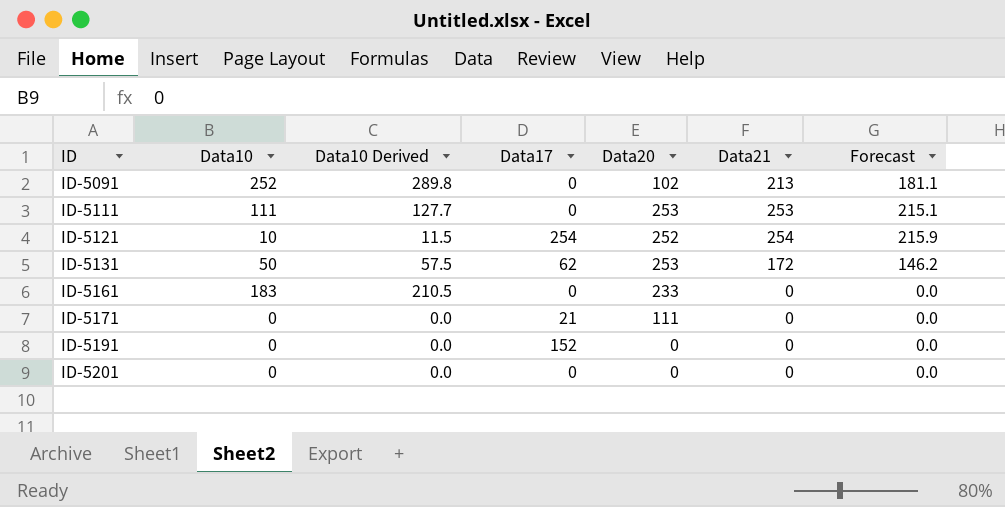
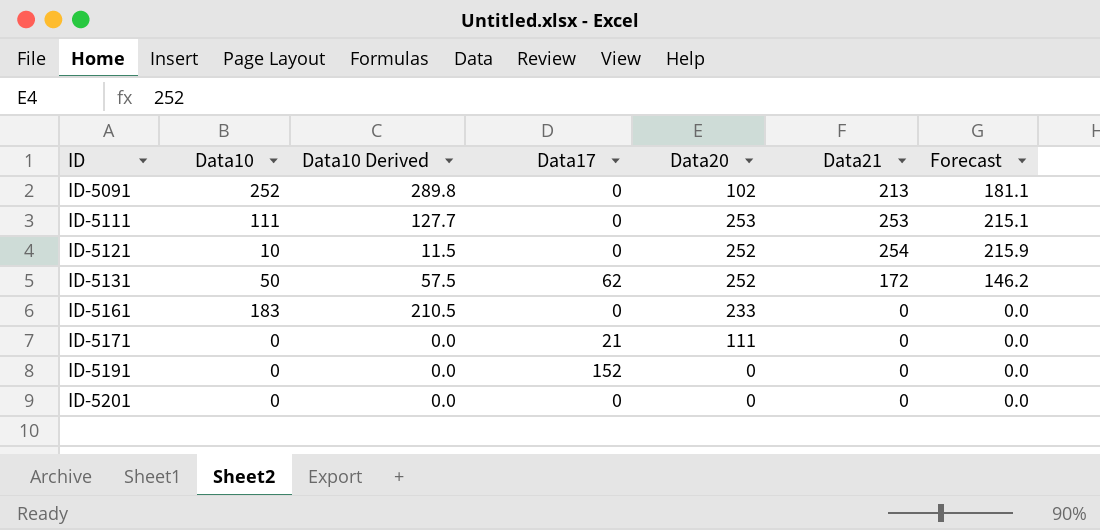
ID-5121 | Data17: 254 -> 0
ID-5131 | Data20: 253 -> 252

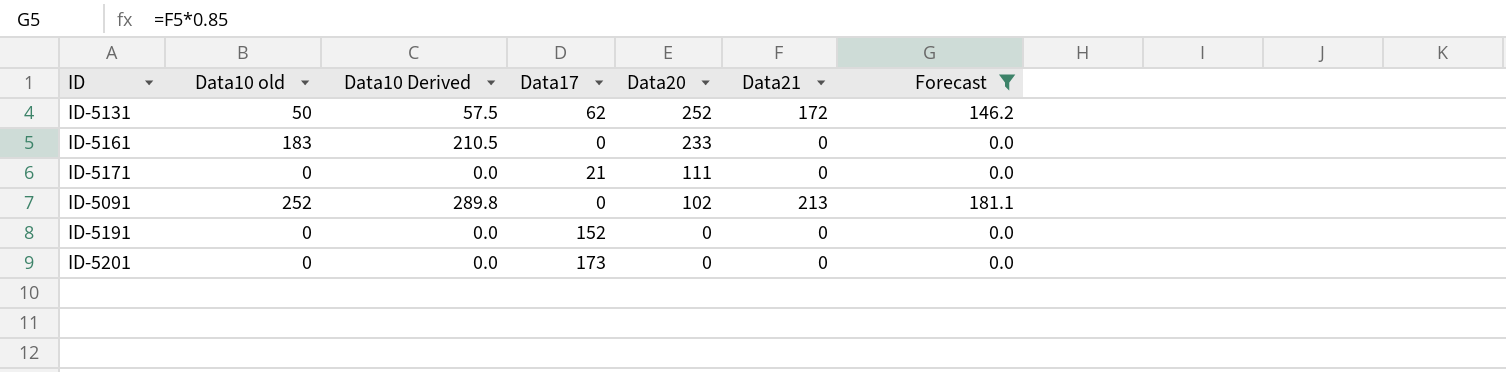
filter: none -> Forecast <= 181.1
row order: ID ascending -> Data20 descending
column name: Data10 -> Data10 old
ID-5201 | Data17: 0 -> 173

